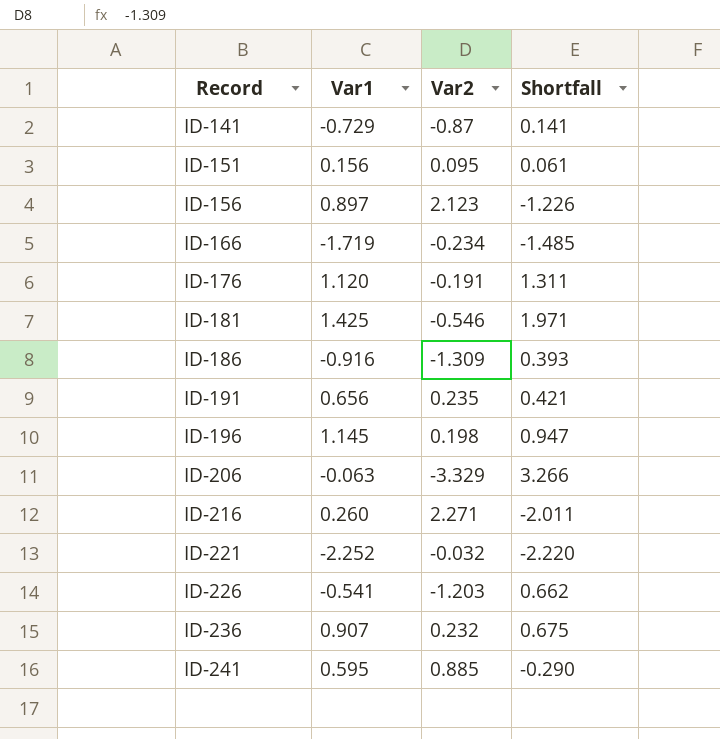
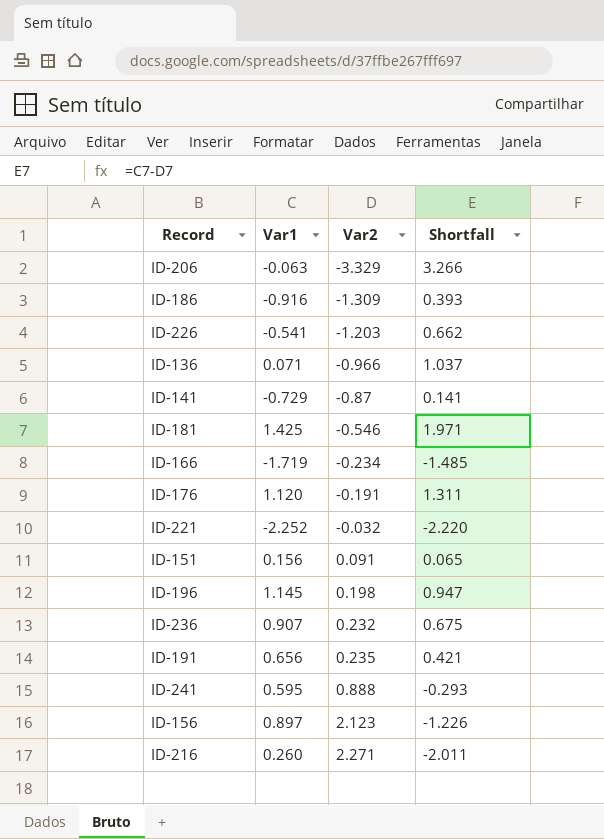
row order: Record ascending -> Var2 ascending
row ID-136: none -> 0.071 | -0.966 | 1.037
ID-151 | Var2: 0.095 -> 0.091
ID-151 | Shortfall: 0.061 -> 0.065
ID-241 | Var2: 0.885 -> 0.888
ID-241 | Shortfall: -0.290 -> -0.293

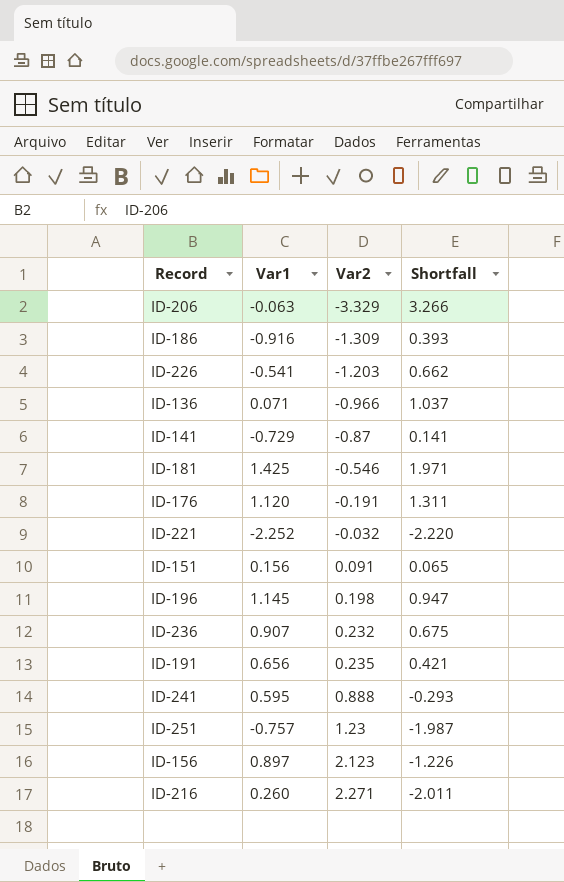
row ID-166: -1.719 | -0.234 | -1.485 -> none
row ID-251: none -> -0.757 | 1.23 | -1.987

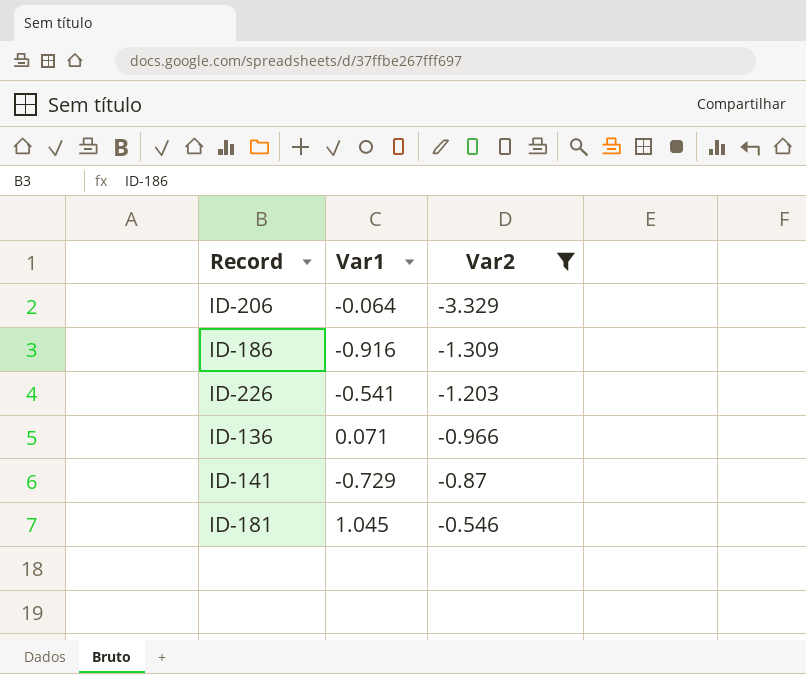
filter: none -> Var2 <= -0.546
column Shortfall | formula: [Var1] - [Var2] -> none
ID-206 | Var1: -0.063 -> -0.064
ID-181 | Var1: 1.425 -> 1.045

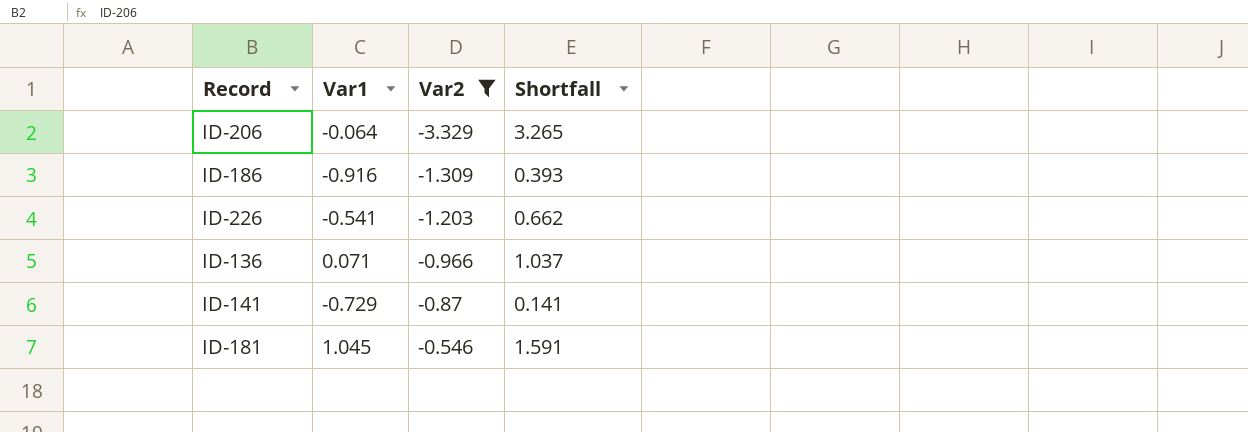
column Shortfall | formula: none -> [Var1] - [Var2]

